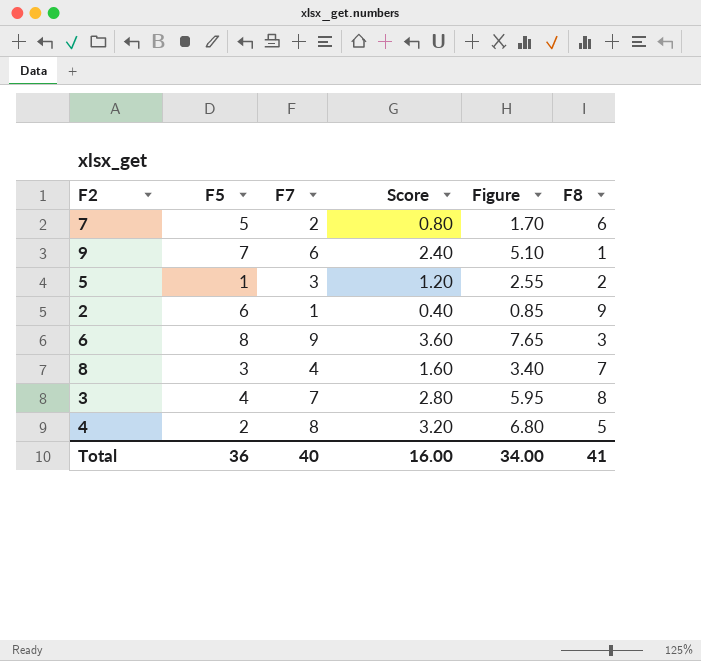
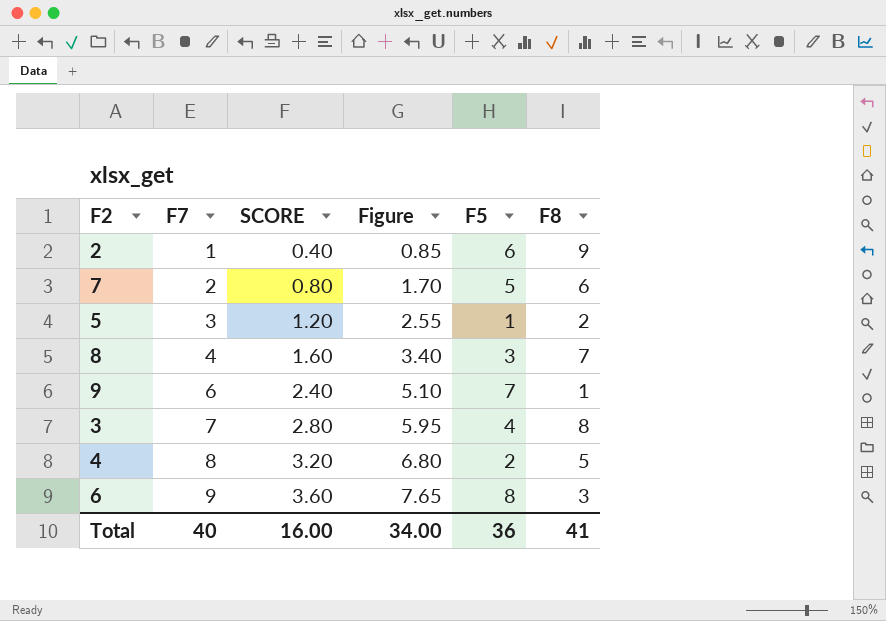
row order: none -> F7 ascending
column name: Score -> SCORE
column F5 | position: 2 -> 5

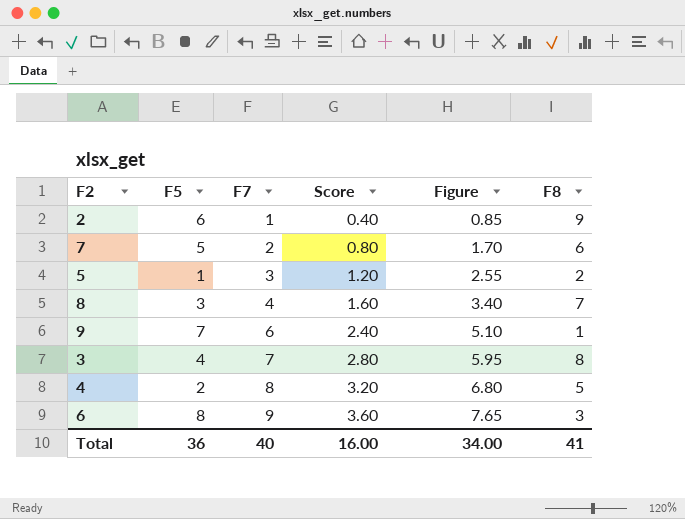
column F5 | position: 5 -> 2
column name: SCORE -> Score

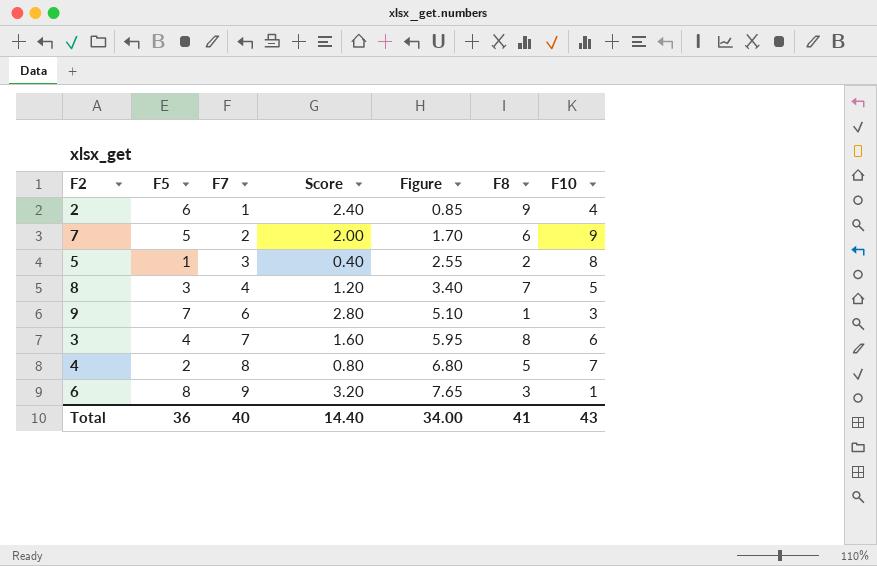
column Score | formula: [F7] * 0.4 -> [F5] * 0.4
column F10 | position: none -> 7
Total | Score: 16.00 -> 14.40

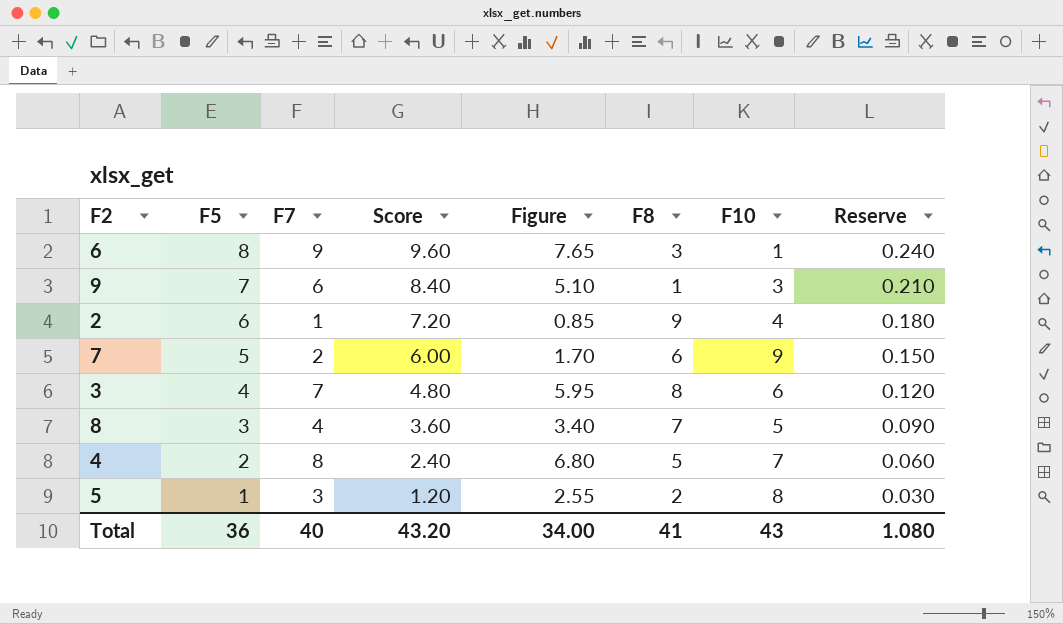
row order: F7 ascending -> F5 descending
column Score | formula: [F5] * 0.4 -> [F5] * 1.2
column Reserve | formula: none -> [F5] * 0.03
Total | Score: 14.40 -> 43.20

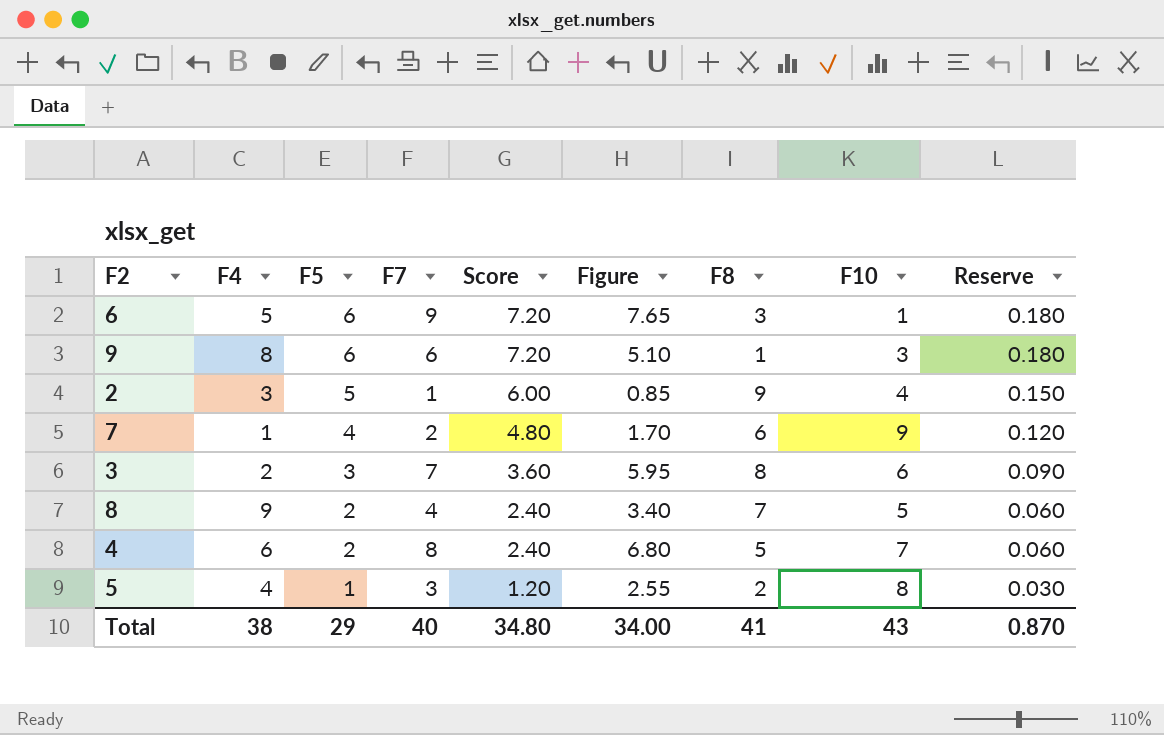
column F4 | position: none -> 2
6 | F5: 8 -> 6
6 | Score: 9.60 -> 7.20
6 | Reserve: 0.240 -> 0.180
9 | F5: 7 -> 6
9 | Score: 8.40 -> 7.20
9 | Reserve: 0.210 -> 0.180
2 | F5: 6 -> 5
2 | Score: 7.20 -> 6.00
2 | Reserve: 0.180 -> 0.150
7 | F5: 5 -> 4
7 | Score: 6.00 -> 4.80
7 | Reserve: 0.150 -> 0.120
3 | F5: 4 -> 3
3 | Score: 4.80 -> 3.60
3 | Reserve: 0.120 -> 0.090
8 | F5: 3 -> 2
8 | Score: 3.60 -> 2.40
8 | Reserve: 0.090 -> 0.060
Total | F5: 36 -> 29
Total | Score: 43.20 -> 34.80
Total | Reserve: 1.080 -> 0.870

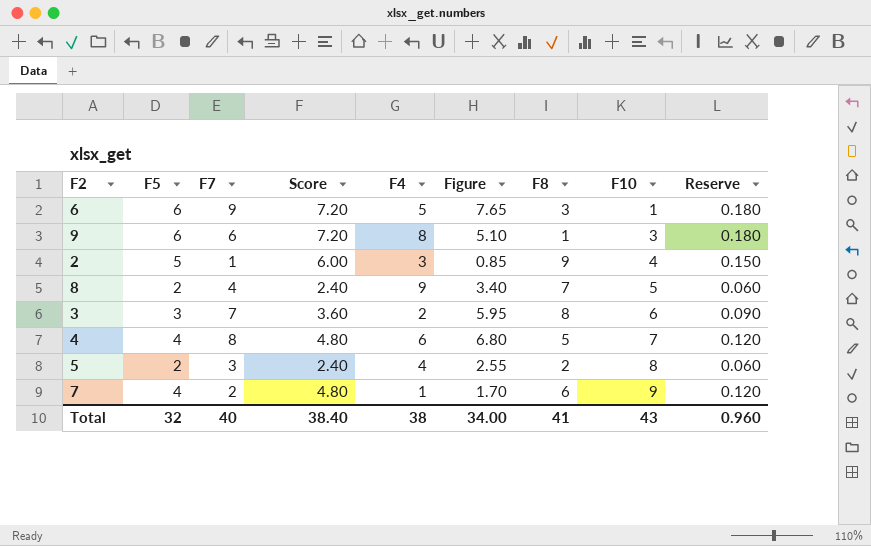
row order: F5 descending -> F10 ascending
column F4 | position: 2 -> 5
4 | F5: 2 -> 4
4 | Score: 2.40 -> 4.80
4 | Reserve: 0.060 -> 0.120
5 | F5: 1 -> 2
5 | Score: 1.20 -> 2.40
5 | Reserve: 0.030 -> 0.060
Total | F5: 29 -> 32
Total | Score: 34.80 -> 38.40
Total | Reserve: 0.870 -> 0.960

